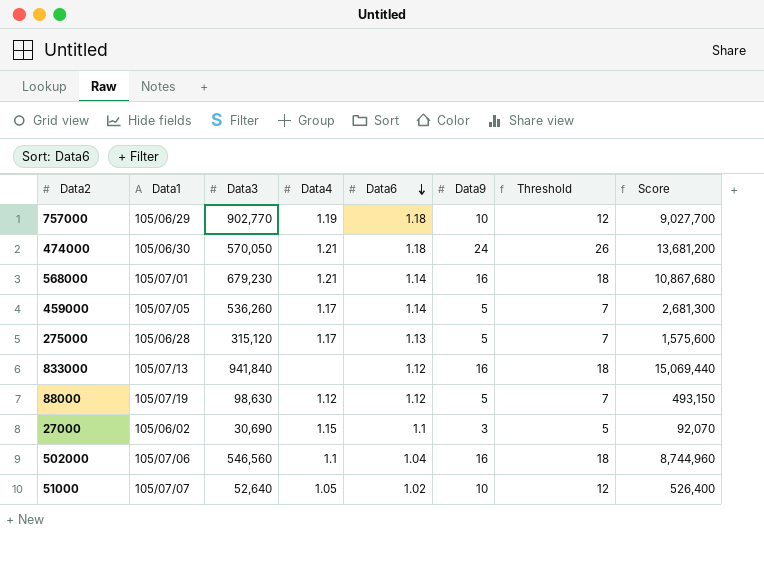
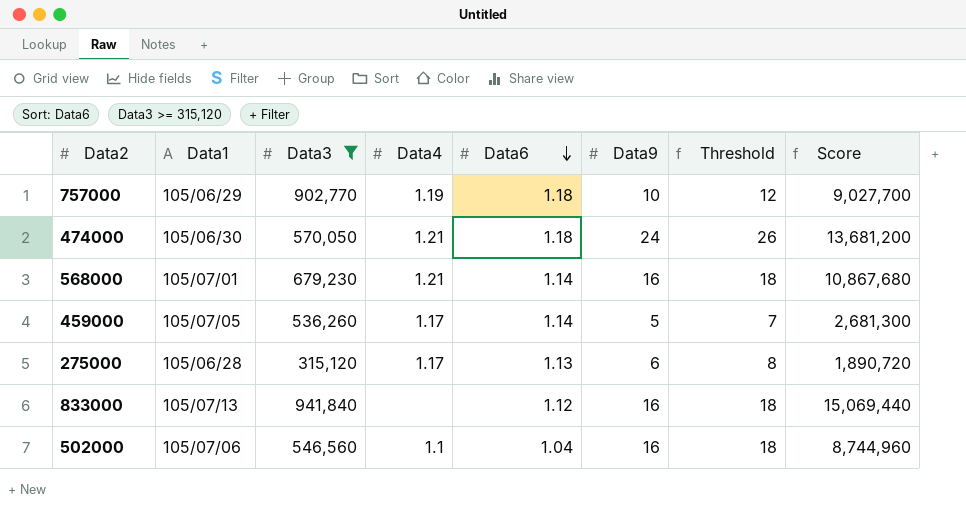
filter: none -> Data3 >= 315,120
275000 | Data9: 5 -> 6
275000 | Threshold: 7 -> 8
275000 | Score: 1,575,600 -> 1,890,720

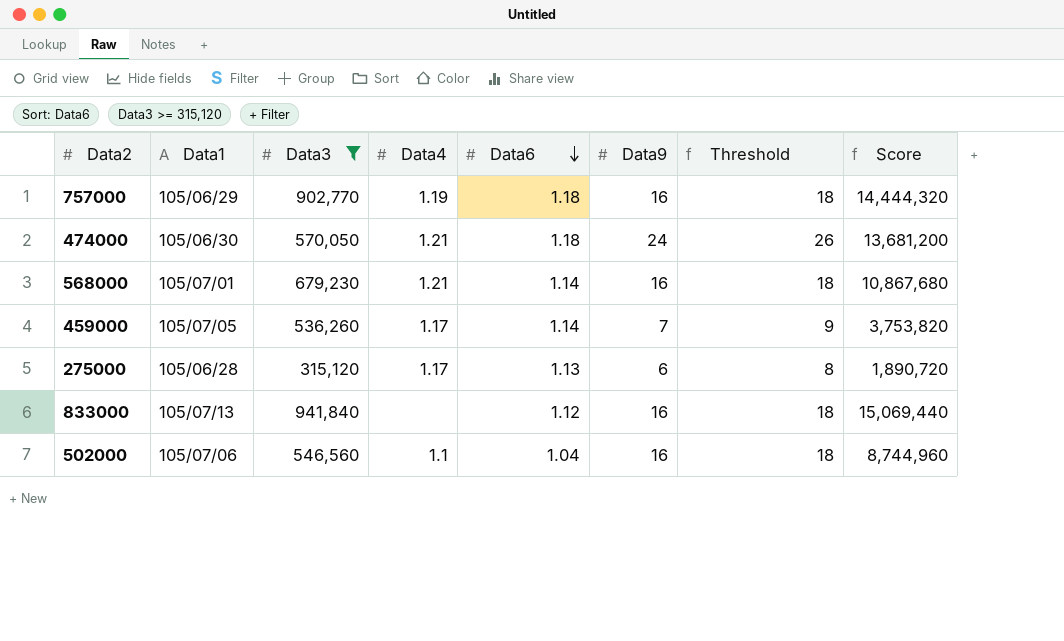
757000 | Data9: 10 -> 16
757000 | Threshold: 12 -> 18
757000 | Score: 9,027,700 -> 14,444,320
459000 | Data9: 5 -> 7
459000 | Threshold: 7 -> 9
459000 | Score: 2,681,300 -> 3,753,820

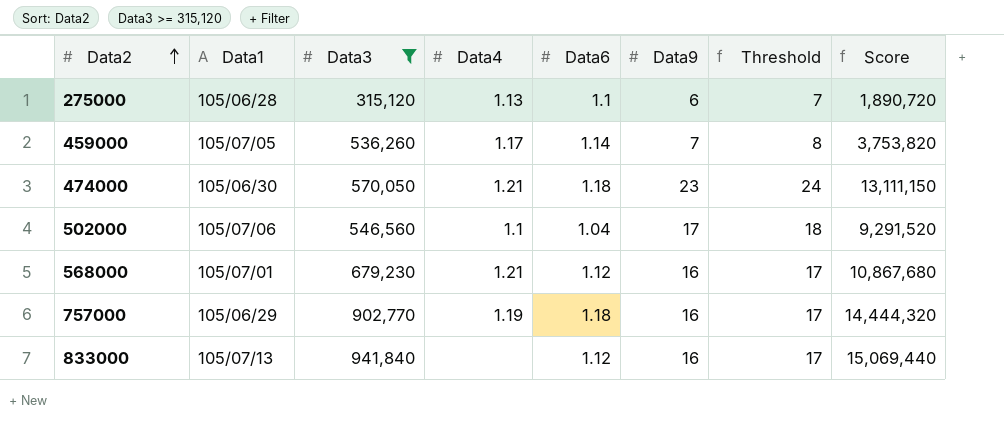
row order: Data6 descending -> Data2 ascending
column Threshold | formula: [Data9] + 2 -> [Data9] + 1
275000 | Data4: 1.17 -> 1.13
275000 | Data6: 1.13 -> 1.1
474000 | Data9: 24 -> 23
474000 | Score: 13,681,200 -> 13,111,150
502000 | Data9: 16 -> 17
502000 | Score: 8,744,960 -> 9,291,520
568000 | Data6: 1.14 -> 1.12

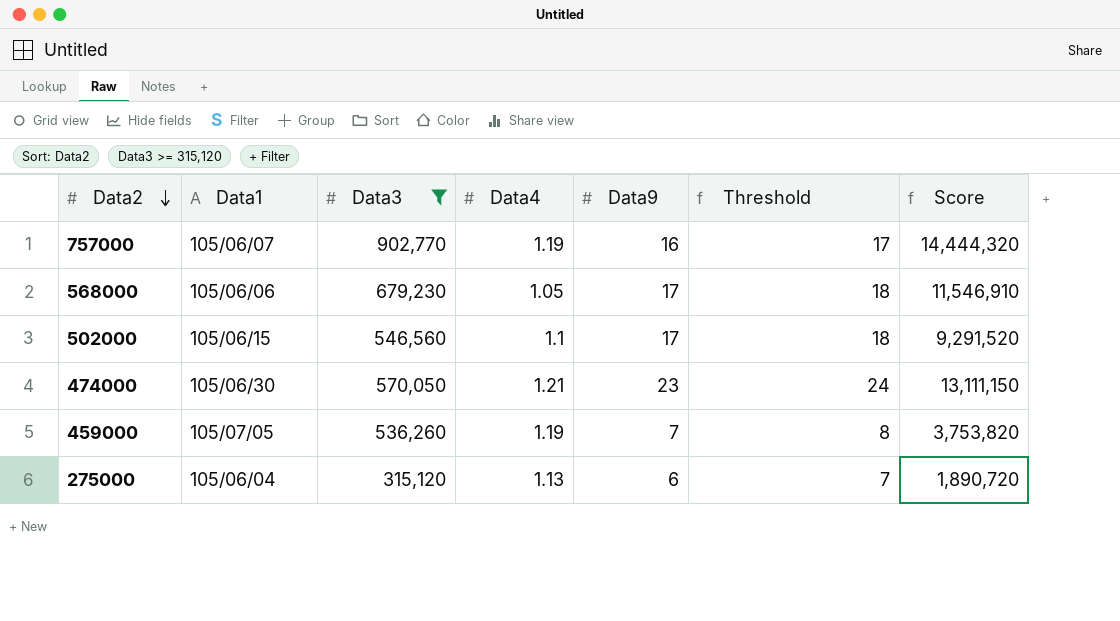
row order: Data2 ascending -> Data2 descending
column Data6 | position: 5 -> none
row 833000: 105/07/13 | 941,840 | none | 1.12 | 16 | 17 | 15,069,440 -> none
757000 | Data1: 105/06/29 -> 105/06/07
568000 | Data1: 105/07/01 -> 105/06/06
568000 | Data4: 1.21 -> 1.05
568000 | Data9: 16 -> 17
568000 | Threshold: 17 -> 18
568000 | Score: 10,867,680 -> 11,546,910
502000 | Data1: 105/07/06 -> 105/06/15
459000 | Data4: 1.17 -> 1.19
275000 | Data1: 105/06/28 -> 105/06/04

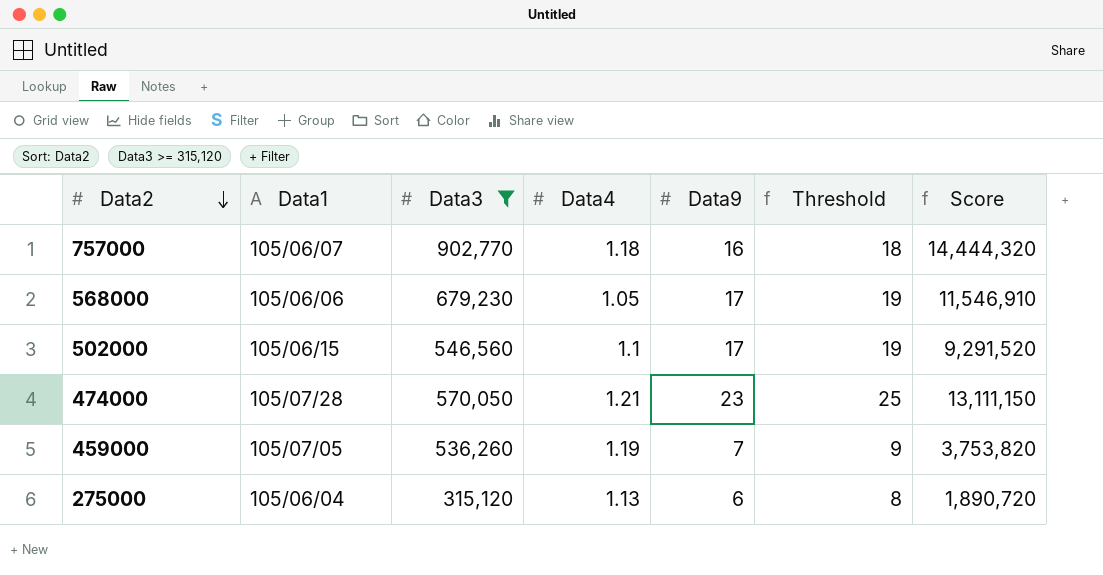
column Threshold | formula: [Data9] + 1 -> [Data9] + 2
757000 | Data4: 1.19 -> 1.18
474000 | Data1: 105/06/30 -> 105/07/28

